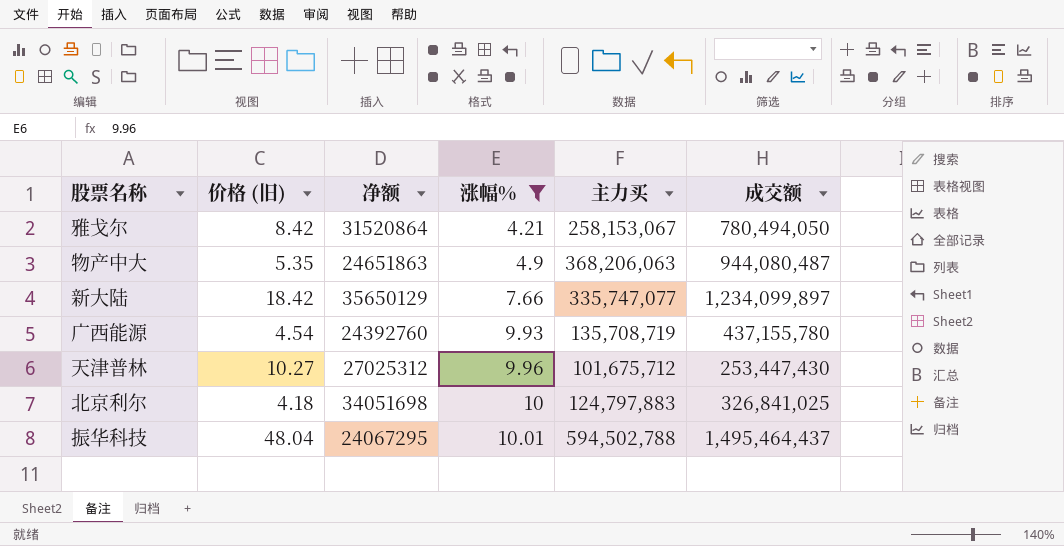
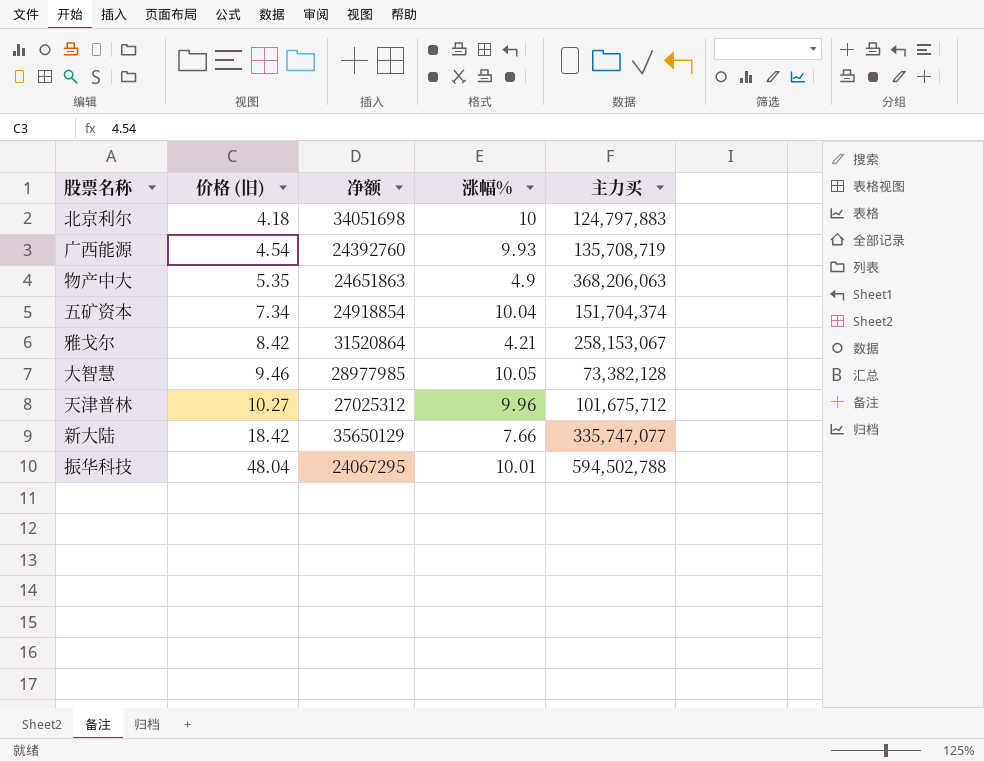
filter: 涨幅% <= 10.01 -> none
row order: 涨幅% ascending -> 价格 (旧) ascending
column 成交额 | position: 6 -> none

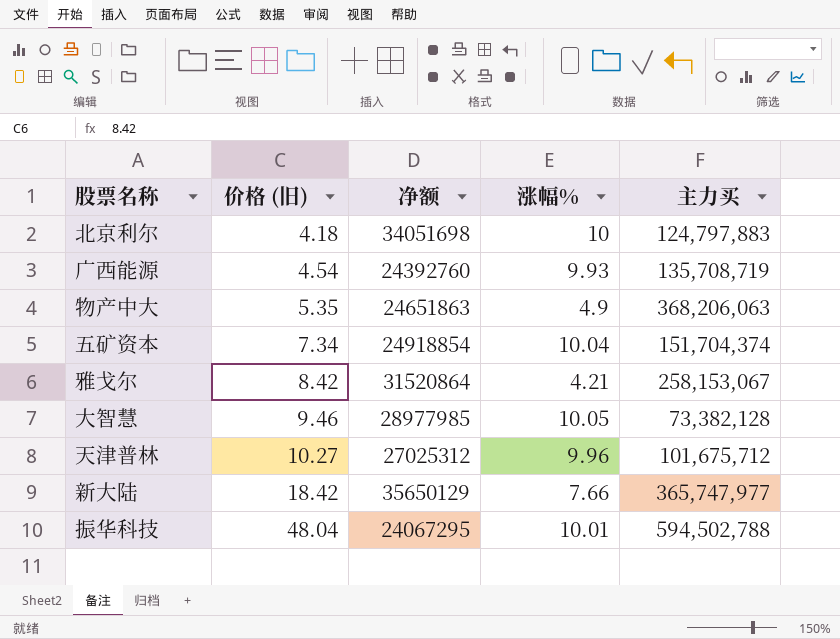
新大陆 | 主力买: 335,747,077 -> 365,747,977

